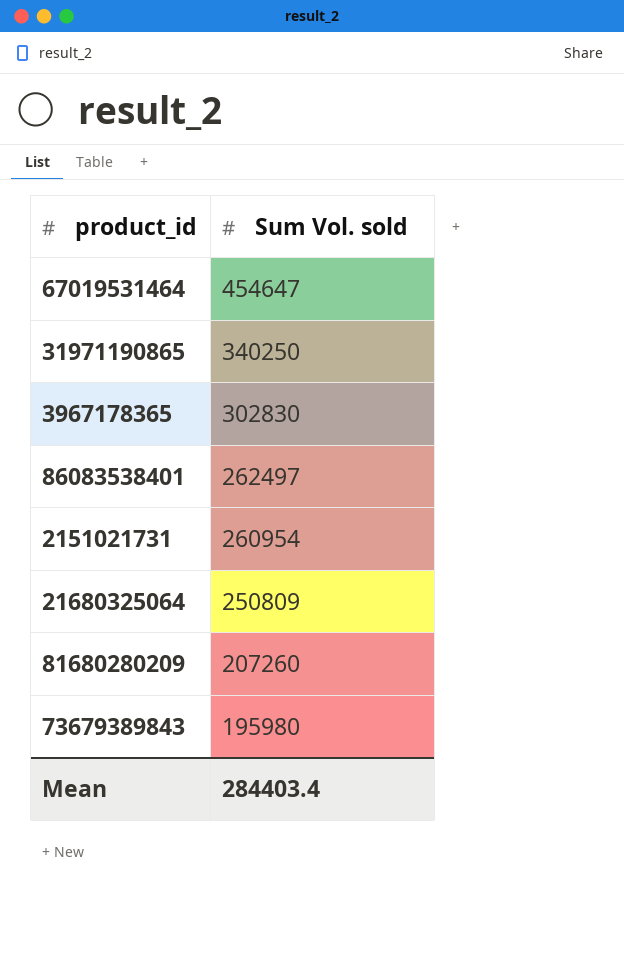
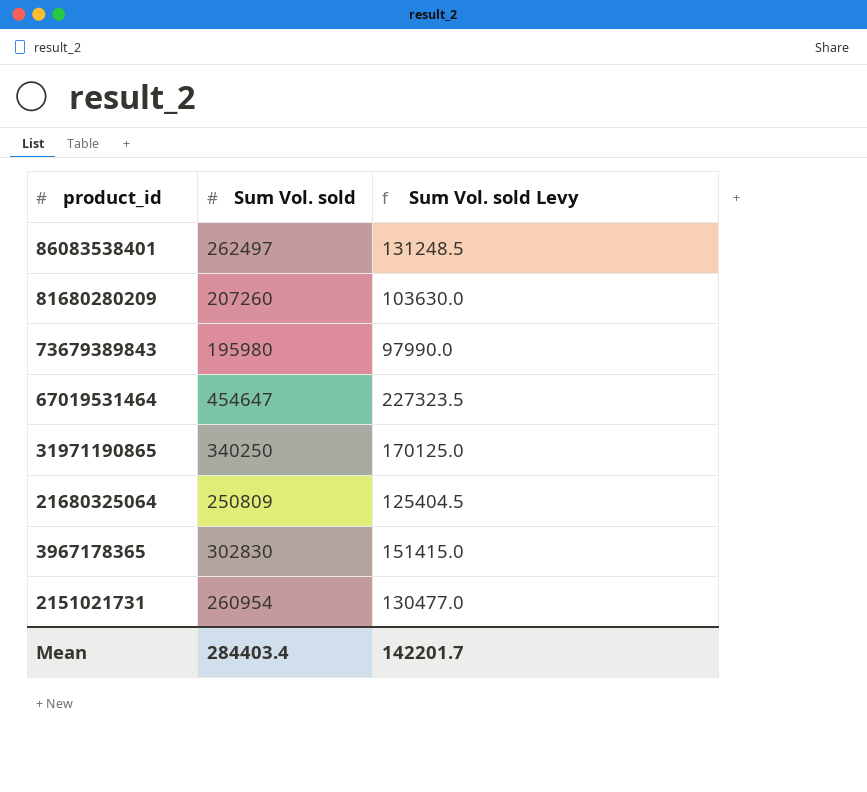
row order: Sum Vol. sold descending -> product_id descending
column Sum Vol. sold Levy | formula: none -> [Sum Vol. sold] * 0.5

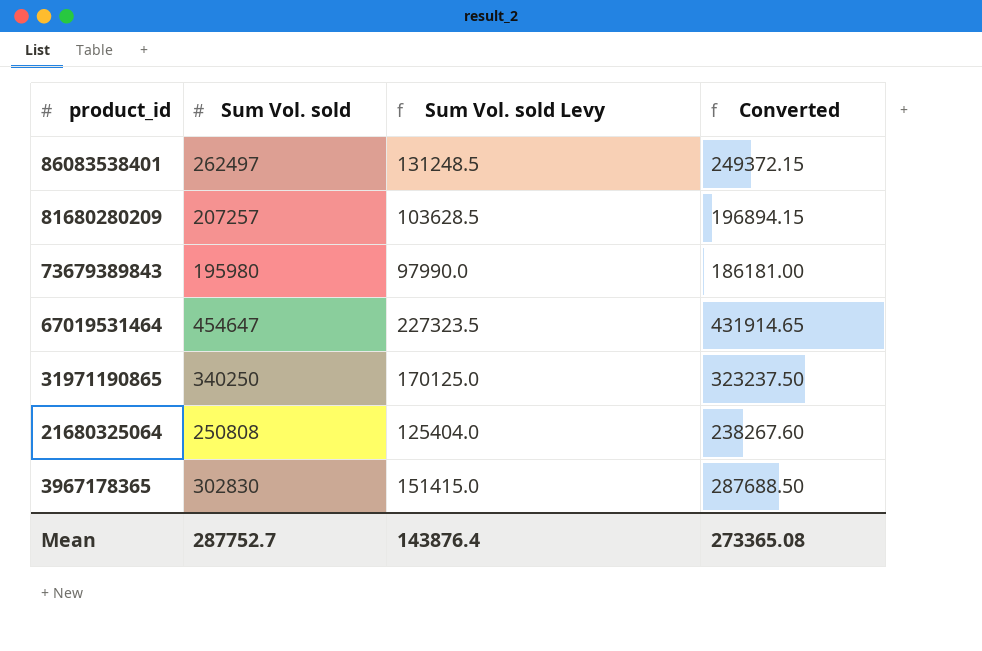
column Converted | formula: none -> [Sum Vol. sold] * 0.95
row 2151021731: 260954 | 130477.0 -> none
81680280209 | Sum Vol. sold: 207260 -> 207257
81680280209 | Sum Vol. sold Levy: 103630.0 -> 103628.5
21680325064 | Sum Vol. sold: 250809 -> 250808
21680325064 | Sum Vol. sold Levy: 125404.5 -> 125404.0
Mean | Sum Vol. sold: 284403.4 -> 287752.7
Mean | Sum Vol. sold Levy: 142201.7 -> 143876.4

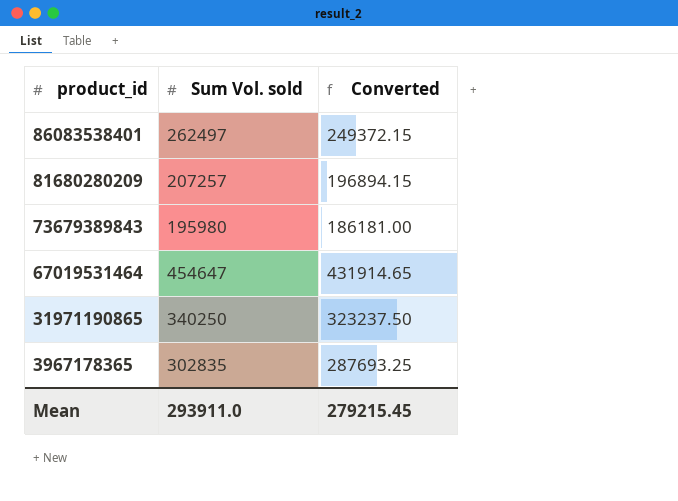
column Sum Vol. sold Levy | formula: [Sum Vol. sold] * 0.5 -> none
row 21680325064: 250808 | 125404.0 | 238267.60 -> none
3967178365 | Sum Vol. sold: 302830 -> 302835
3967178365 | Converted: 287688.50 -> 287693.25
Mean | Sum Vol. sold: 287752.7 -> 293911.0
Mean | Converted: 273365.08 -> 279215.45

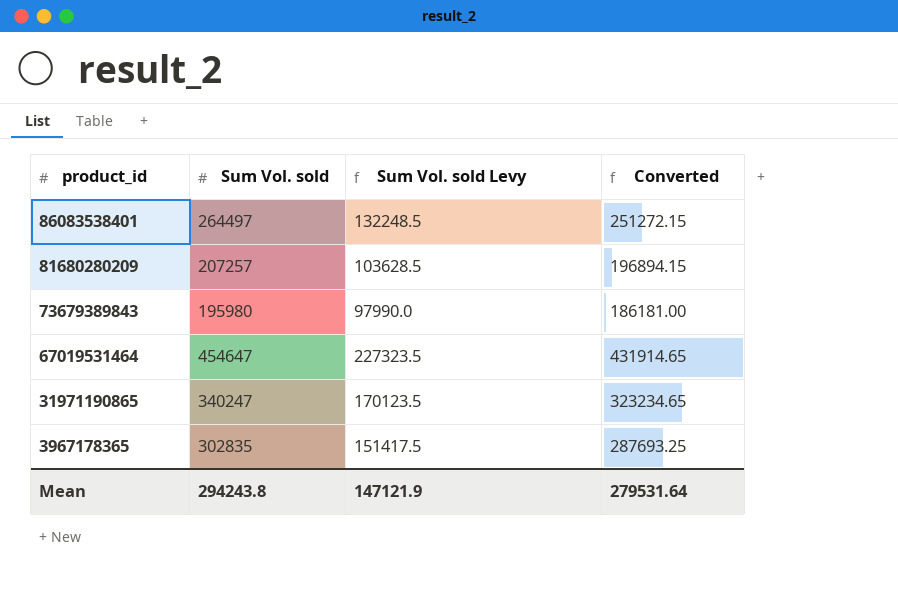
column Sum Vol. sold Levy | formula: none -> [Sum Vol. sold] * 0.5
86083538401 | Sum Vol. sold: 262497 -> 264497
86083538401 | Converted: 249372.15 -> 251272.15
31971190865 | Sum Vol. sold: 340250 -> 340247
31971190865 | Converted: 323237.50 -> 323234.65
Mean | Sum Vol. sold: 293911.0 -> 294243.8
Mean | Converted: 279215.45 -> 279531.64

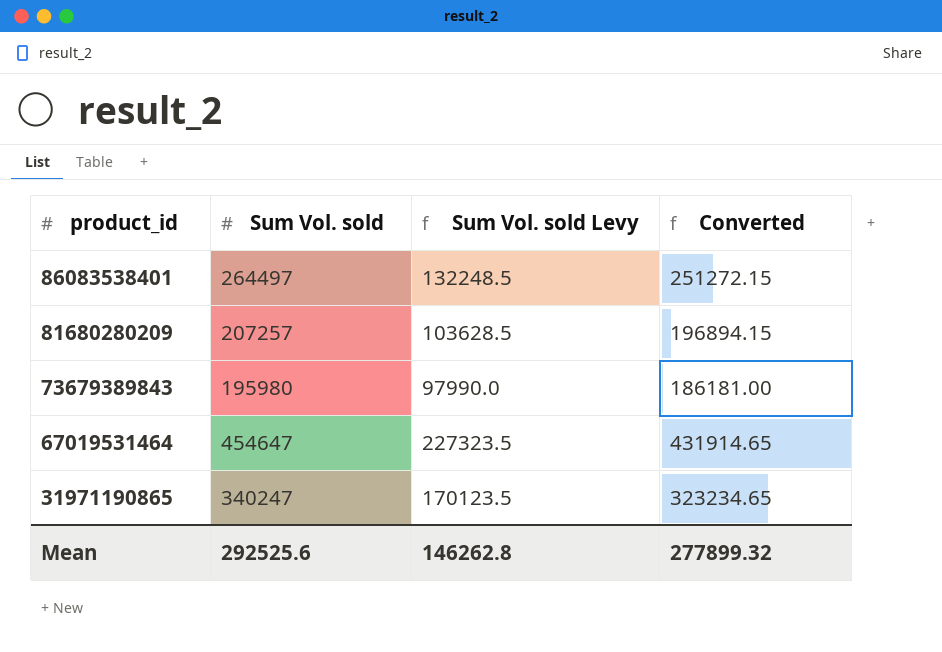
row 3967178365: 302835 | 151417.5 | 287693.25 -> none
Mean | Sum Vol. sold: 294243.8 -> 292525.6
Mean | Sum Vol. sold Levy: 147121.9 -> 146262.8
Mean | Converted: 279531.64 -> 277899.32

